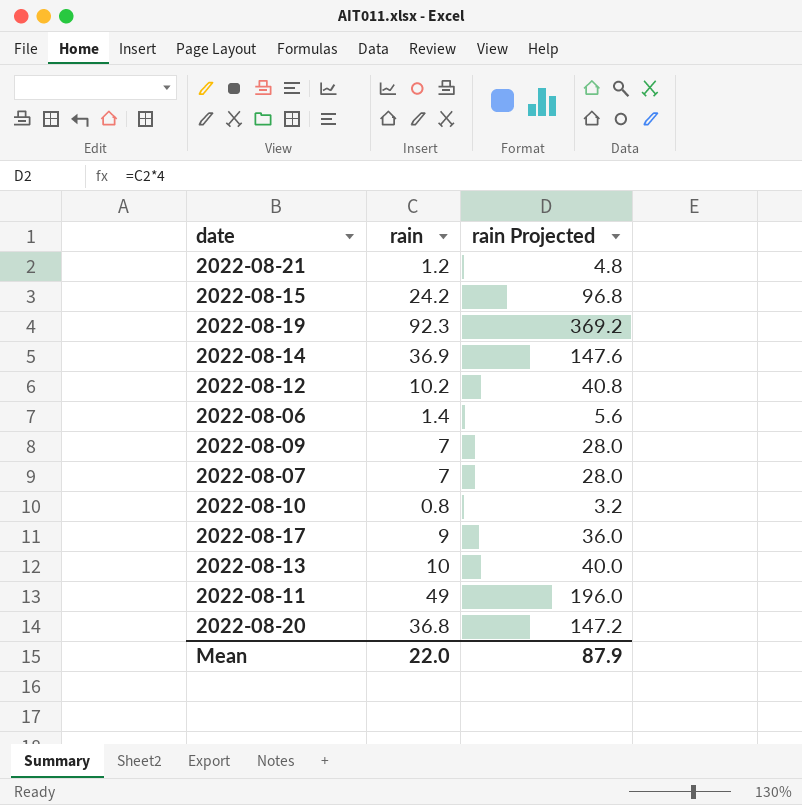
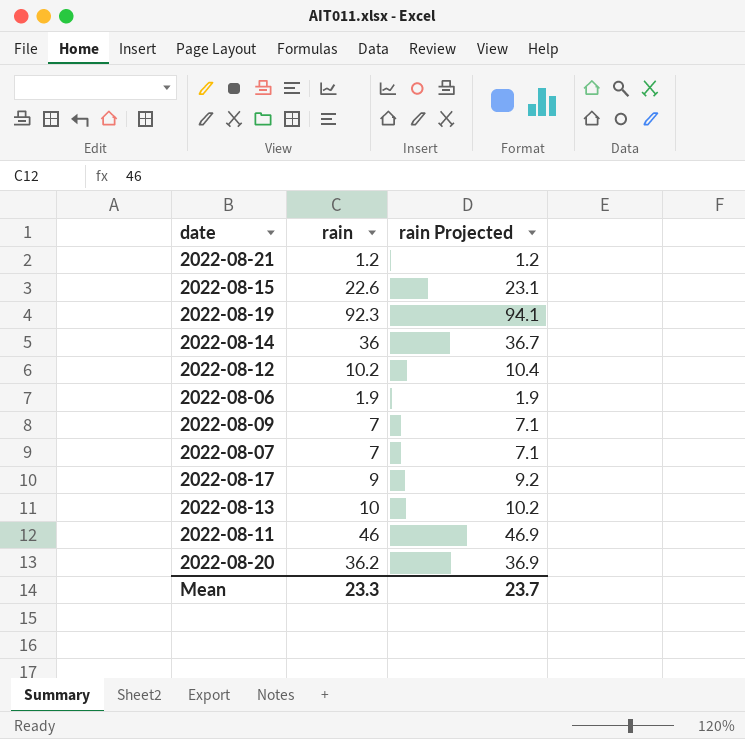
column rain Projected | formula: [rain] * 4 -> [rain] * 1.02
row 2022-08-10: 0.8 | 3.2 -> none
2022-08-15 | rain: 24.2 -> 22.6
2022-08-14 | rain: 36.9 -> 36
2022-08-06 | rain: 1.4 -> 1.9
2022-08-11 | rain: 49 -> 46
2022-08-20 | rain: 36.8 -> 36.2
Mean | rain: 22.0 -> 23.3
Mean | rain Projected: 87.9 -> 23.7

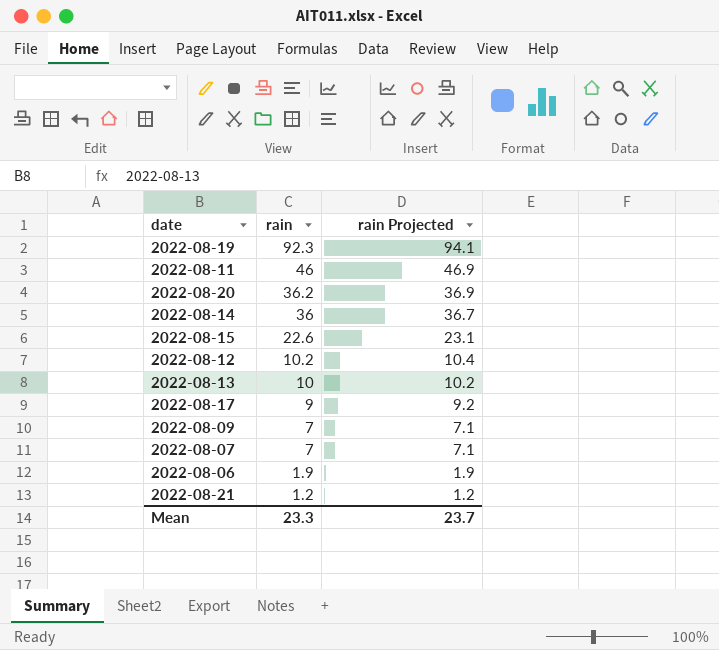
row order: none -> rain descending

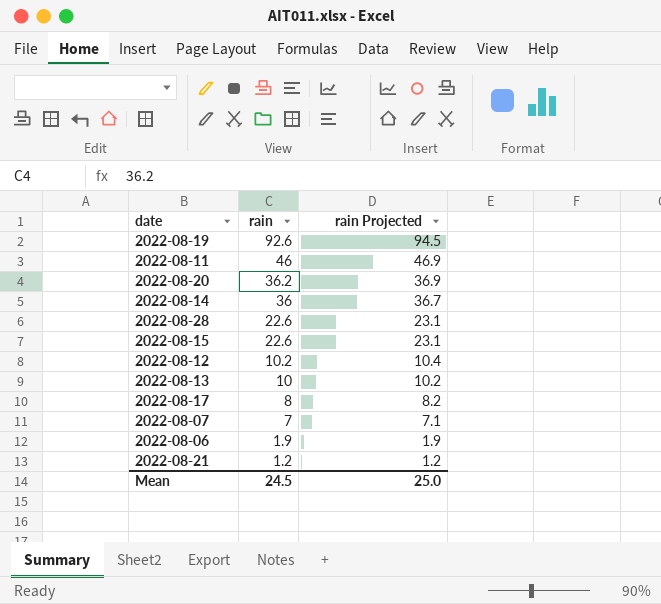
row 2022-08-09: 7 | 7.1 -> none
2022-08-19 | rain: 92.3 -> 92.6
2022-08-19 | rain Projected: 94.1 -> 94.5
row 2022-08-28: none -> 22.6 | 23.1
2022-08-17 | rain: 9 -> 8
2022-08-17 | rain Projected: 9.2 -> 8.2
Mean | rain: 23.3 -> 24.5
Mean | rain Projected: 23.7 -> 25.0

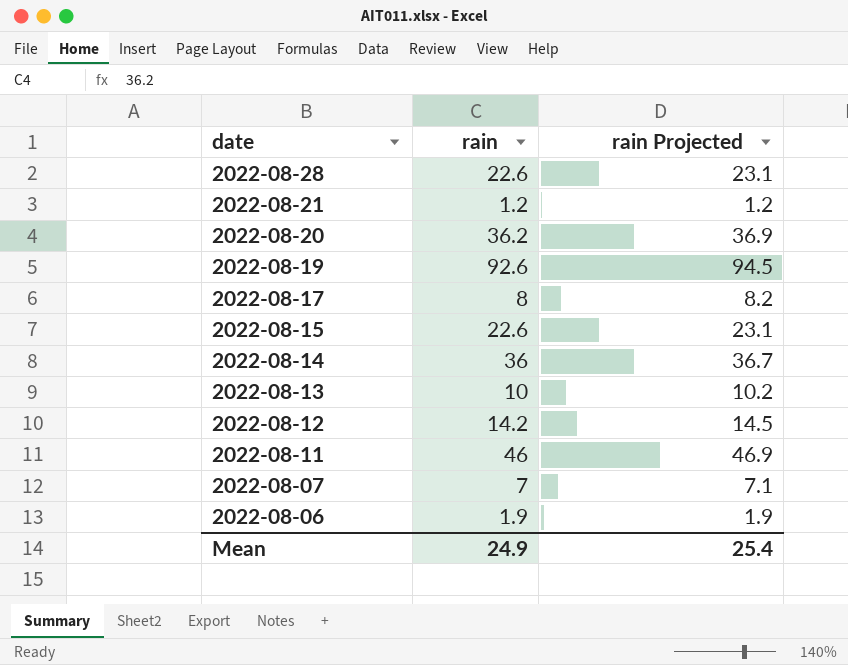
row order: rain descending -> date descending
2022-08-12 | rain: 10.2 -> 14.2
2022-08-12 | rain Projected: 10.4 -> 14.5
Mean | rain: 24.5 -> 24.9
Mean | rain Projected: 25.0 -> 25.4

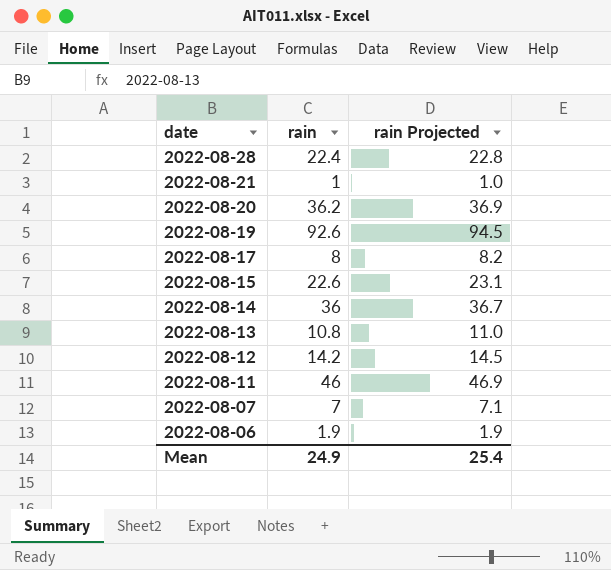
2022-08-28 | rain: 22.6 -> 22.4
2022-08-28 | rain Projected: 23.1 -> 22.8
2022-08-21 | rain: 1.2 -> 1
2022-08-21 | rain Projected: 1.2 -> 1.0
2022-08-13 | rain: 10 -> 10.8
2022-08-13 | rain Projected: 10.2 -> 11.0

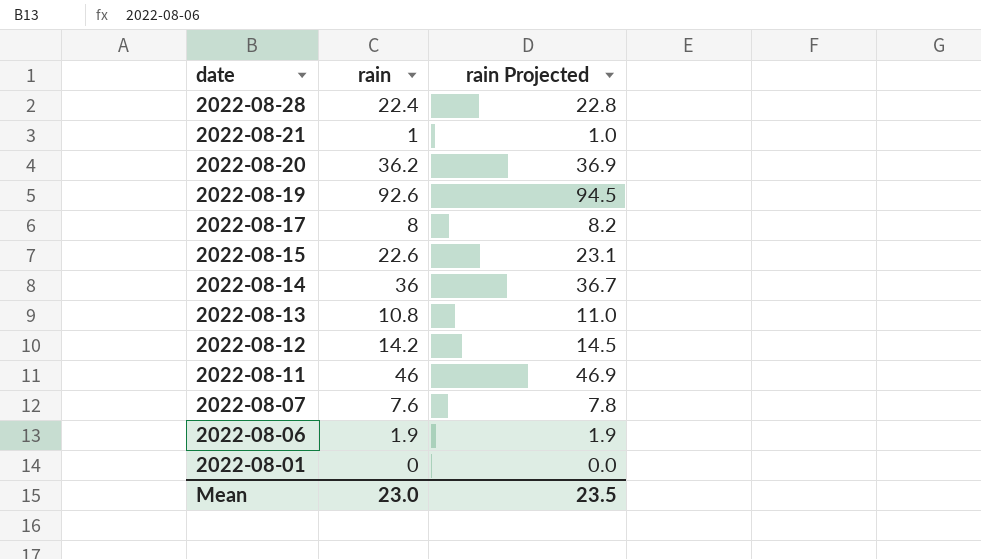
2022-08-07 | rain: 7 -> 7.6
2022-08-07 | rain Projected: 7.1 -> 7.8
row 2022-08-01: none -> 0 | 0.0
Mean | rain: 24.9 -> 23.0
Mean | rain Projected: 25.4 -> 23.5

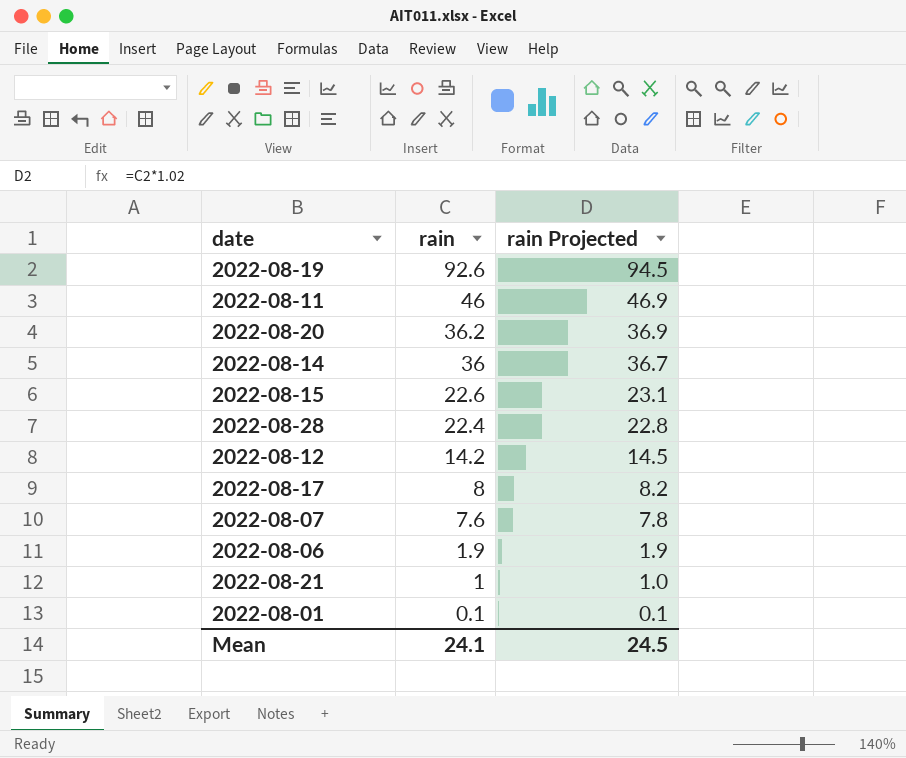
row order: date descending -> rain descending
row 2022-08-13: 10.8 | 11.0 -> none
2022-08-01 | rain: 0 -> 0.1
2022-08-01 | rain Projected: 0.0 -> 0.1
Mean | rain: 23.0 -> 24.1
Mean | rain Projected: 23.5 -> 24.5

